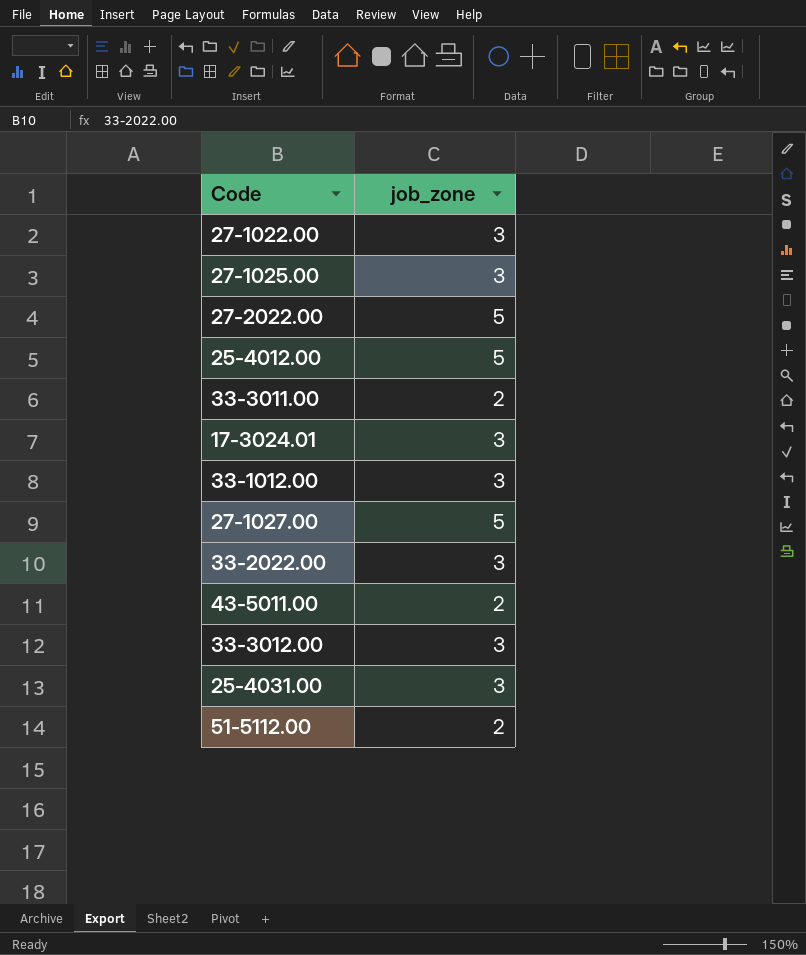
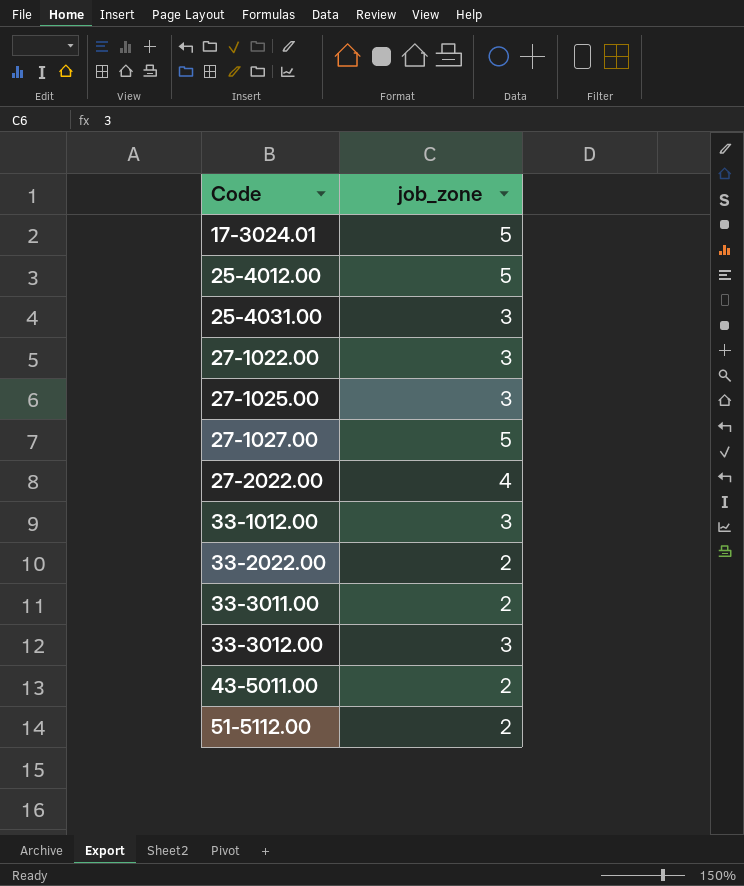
row order: none -> Code ascending
17-3024.01 | job_zone: 3 -> 5
27-2022.00 | job_zone: 5 -> 4
33-2022.00 | job_zone: 3 -> 2

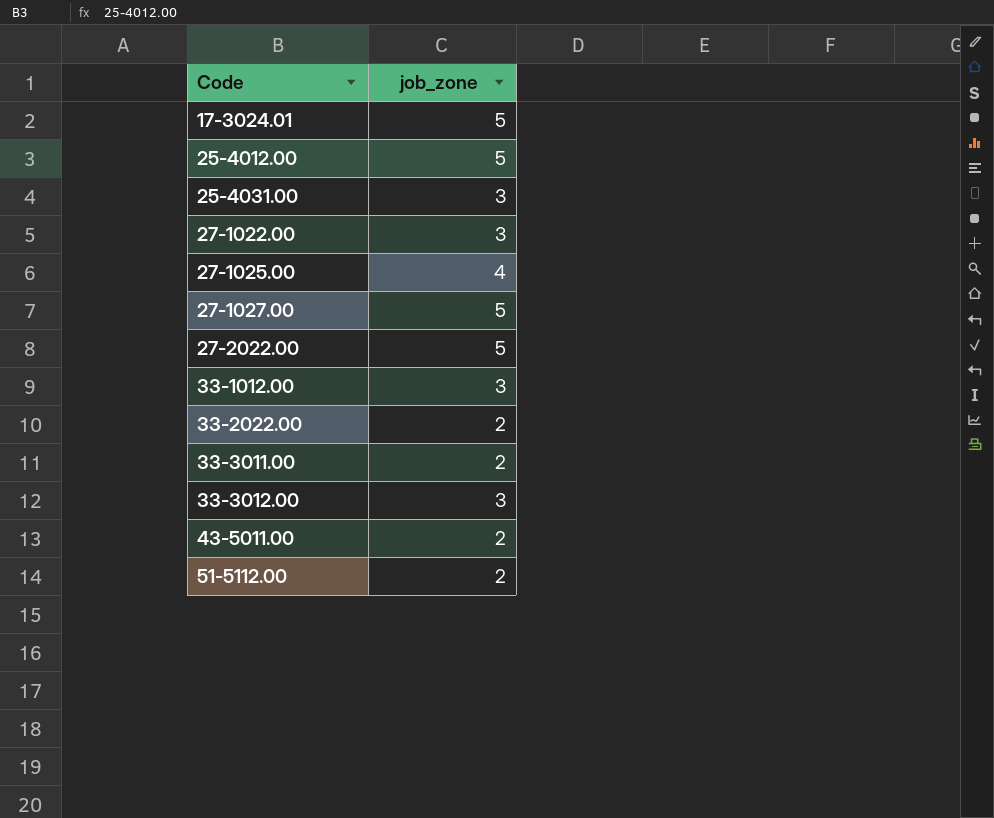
27-1025.00 | job_zone: 3 -> 4
27-2022.00 | job_zone: 4 -> 5

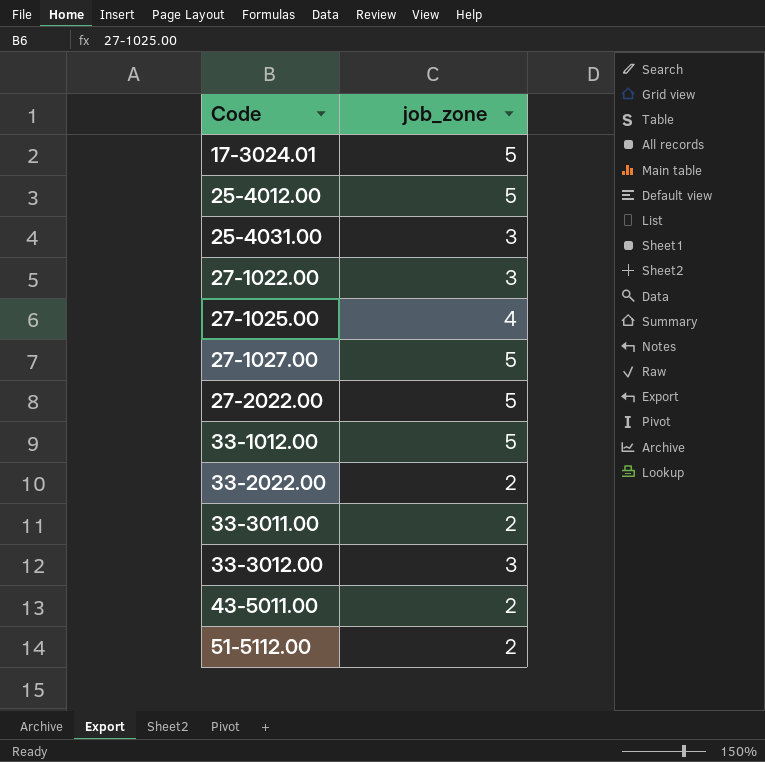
33-1012.00 | job_zone: 3 -> 5

